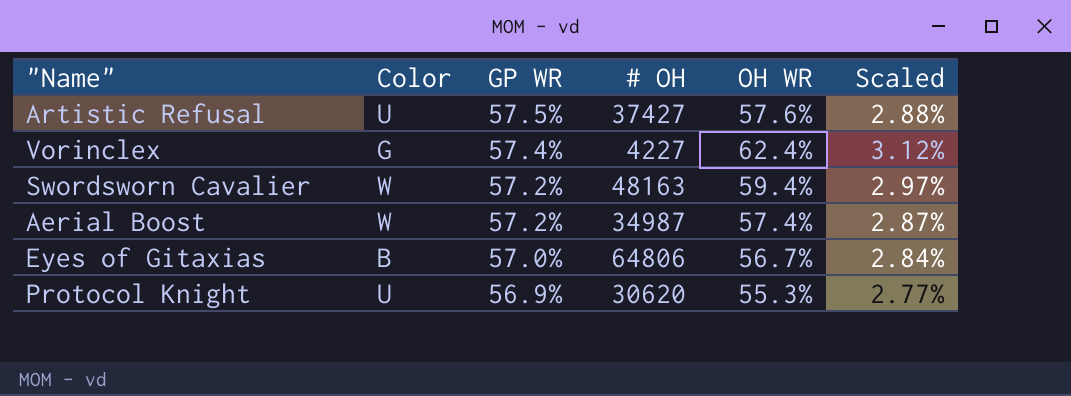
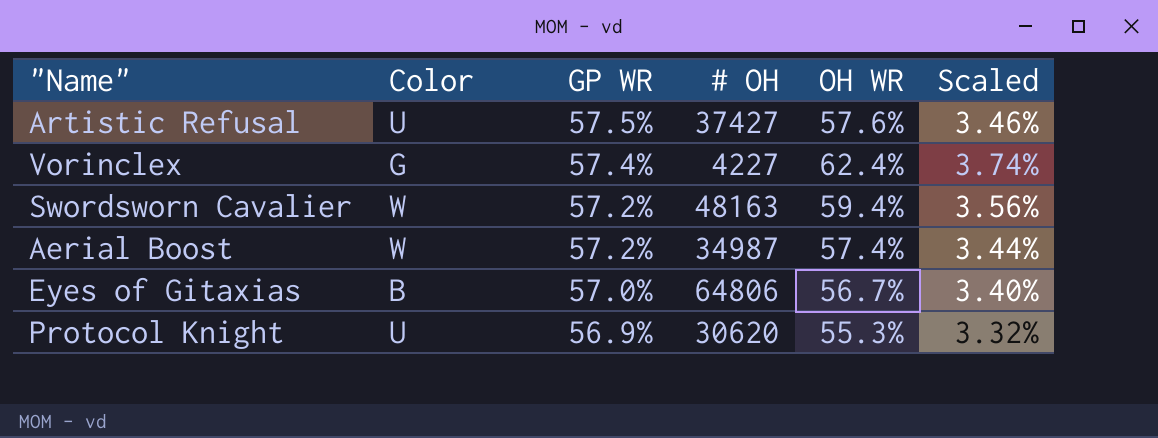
column Scaled | formula: [OH WR] * 0.05 -> [OH WR] * 0.06

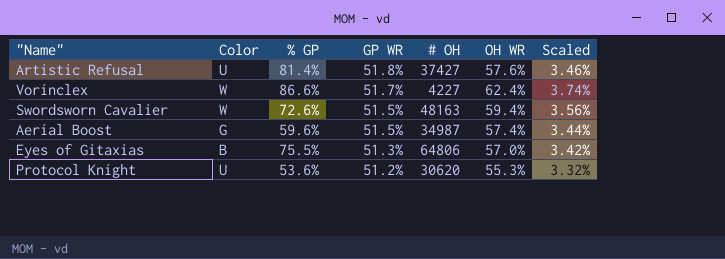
column % GP | position: none -> 3
Artistic Refusal | GP WR: 57.5% -> 51.8%
Vorinclex | Color: G -> W
Vorinclex | GP WR: 57.4% -> 51.7%
Swordsworn Cavalier | GP WR: 57.2% -> 51.5%
Aerial Boost | Color: W -> G
Aerial Boost | GP WR: 57.2% -> 51.5%
Eyes of Gitaxias | GP WR: 57.0% -> 51.3%
Eyes of Gitaxias | OH WR: 56.7% -> 57.0%
Eyes of Gitaxias | Scaled: 3.40% -> 3.42%
Protocol Knight | GP WR: 56.9% -> 51.2%

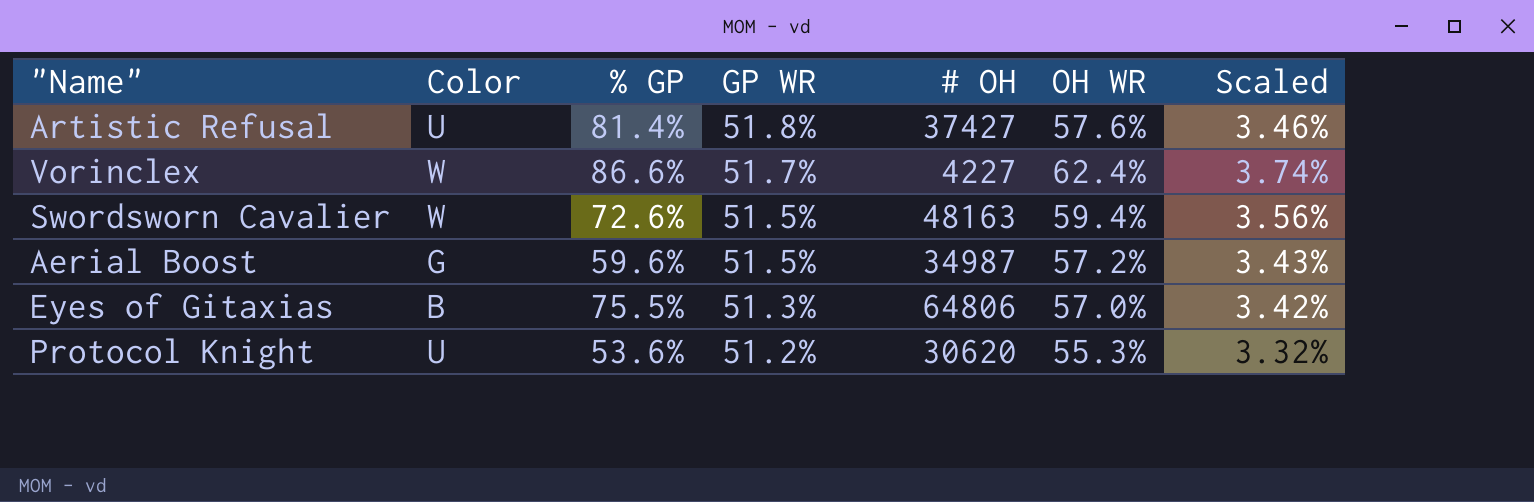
Aerial Boost | OH WR: 57.4% -> 57.2%
Aerial Boost | Scaled: 3.44% -> 3.43%

